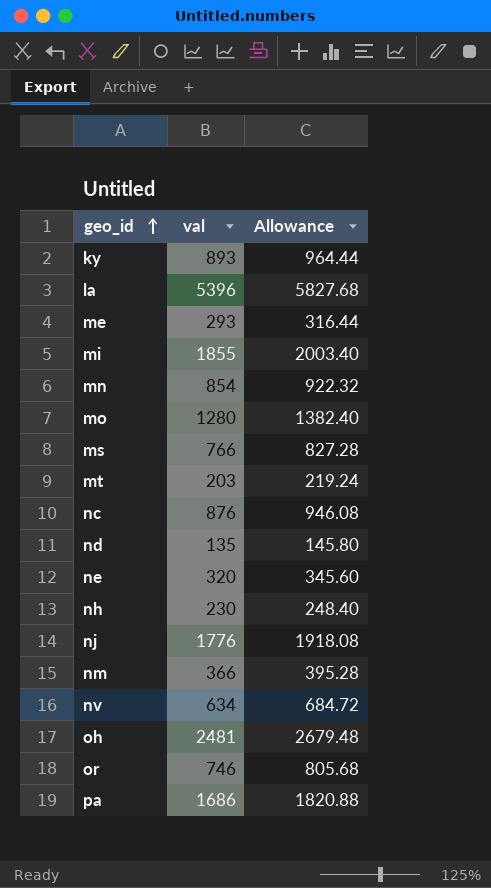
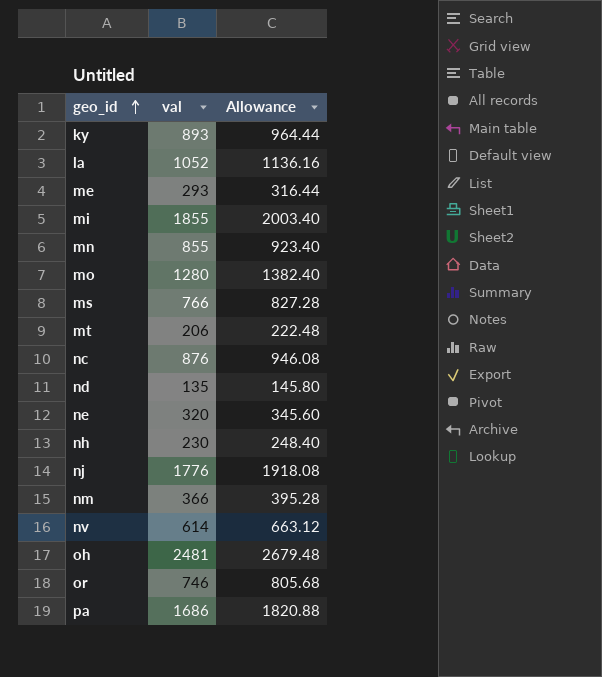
la | val: 5396 -> 1052
la | Allowance: 5827.68 -> 1136.16
mn | val: 854 -> 855
mn | Allowance: 922.32 -> 923.40
mt | val: 203 -> 206
mt | Allowance: 219.24 -> 222.48
nv | val: 634 -> 614
nv | Allowance: 684.72 -> 663.12

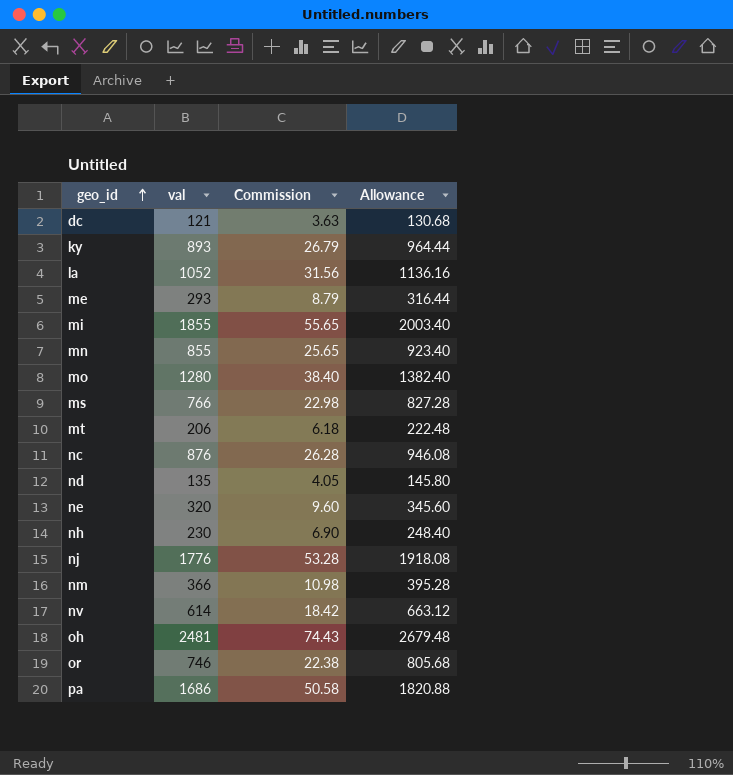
column Commission | formula: none -> [val] * 0.03
row dc: none -> 121 | 3.63 | 130.68

